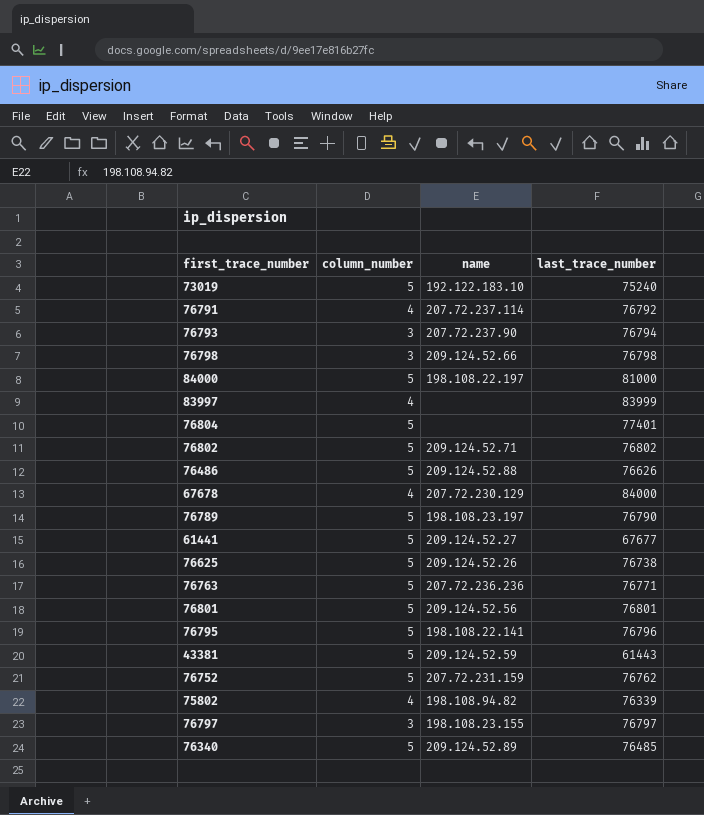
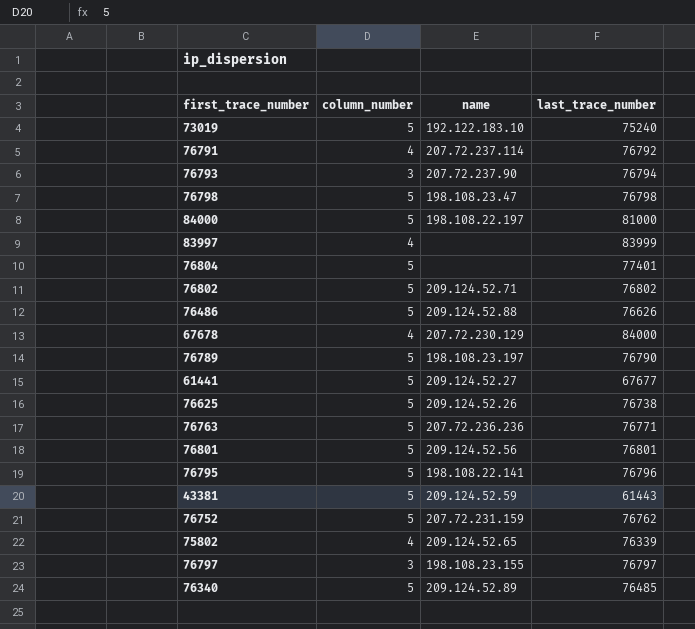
76798 | column_number: 3 -> 5
76798 | name: 209.124.52.66 -> 198.108.23.47
75802 | name: 198.108.94.82 -> 209.124.52.65

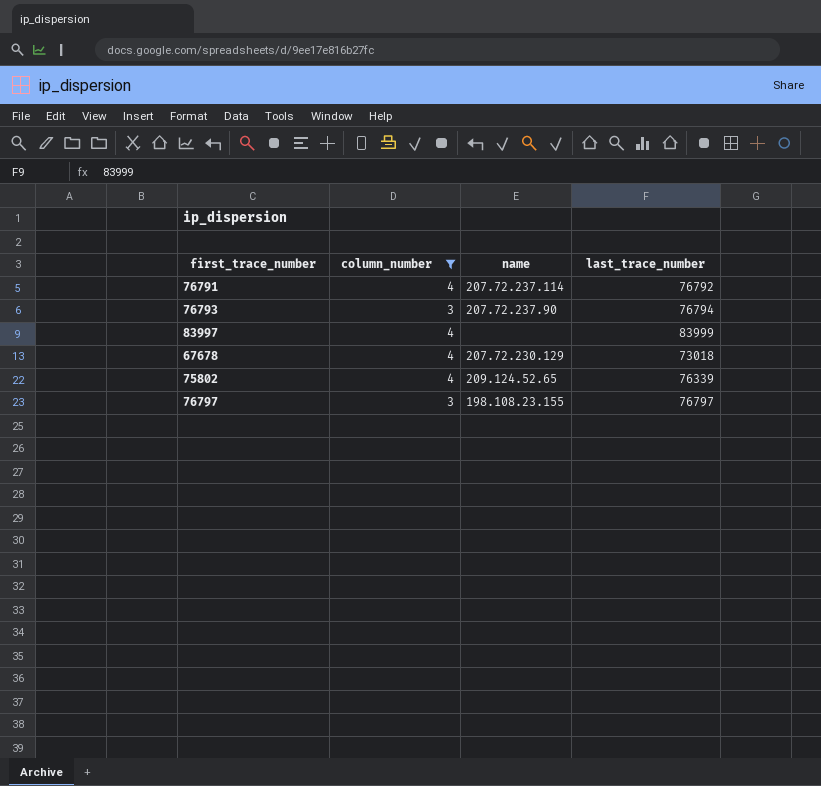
filter: none -> column_number != 5
67678 | last_trace_number: 84000 -> 73018

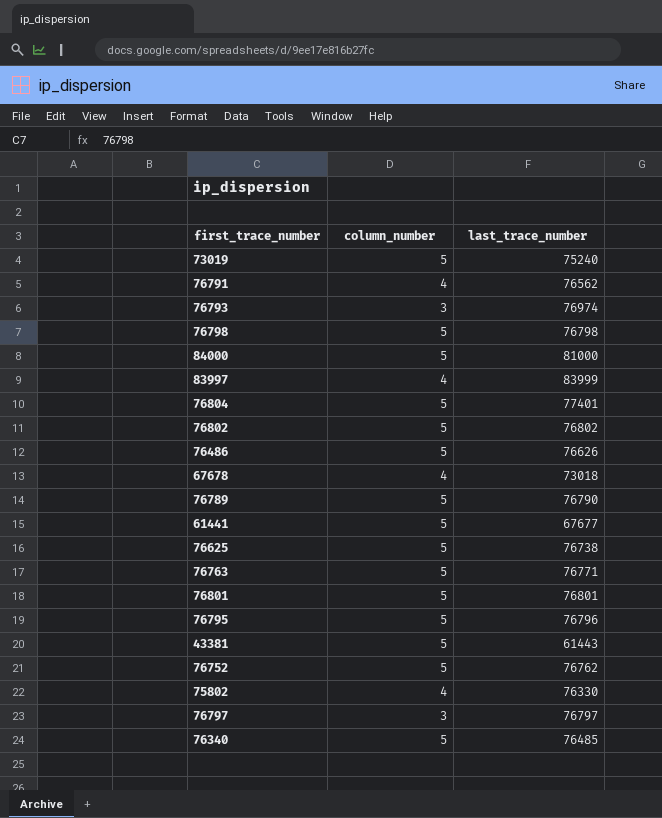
filter: column_number != 5 -> none
column name | position: 3 -> none
76791 | last_trace_number: 76792 -> 76562
76793 | last_trace_number: 76794 -> 76974
75802 | last_trace_number: 76339 -> 76330

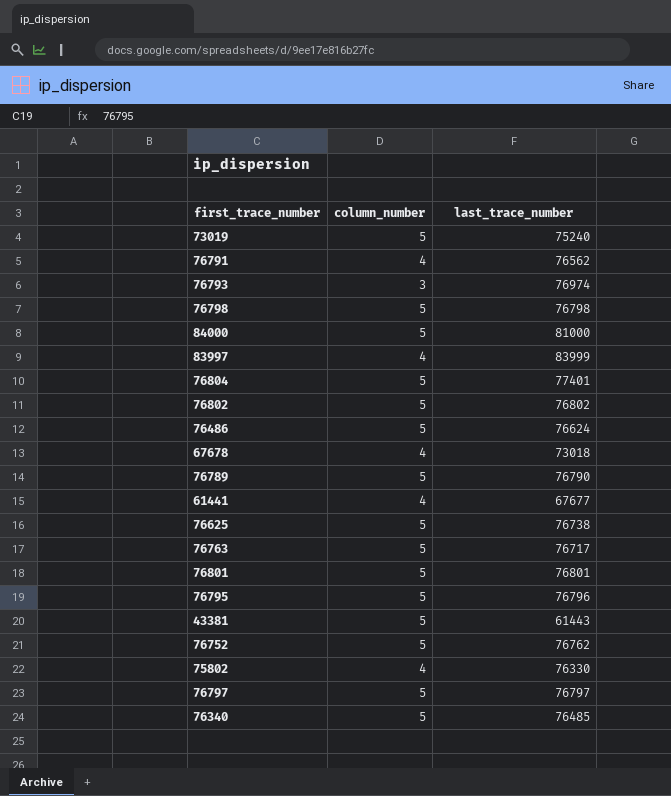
76486 | last_trace_number: 76626 -> 76624
61441 | column_number: 5 -> 4
76763 | last_trace_number: 76771 -> 76717
76797 | column_number: 3 -> 5

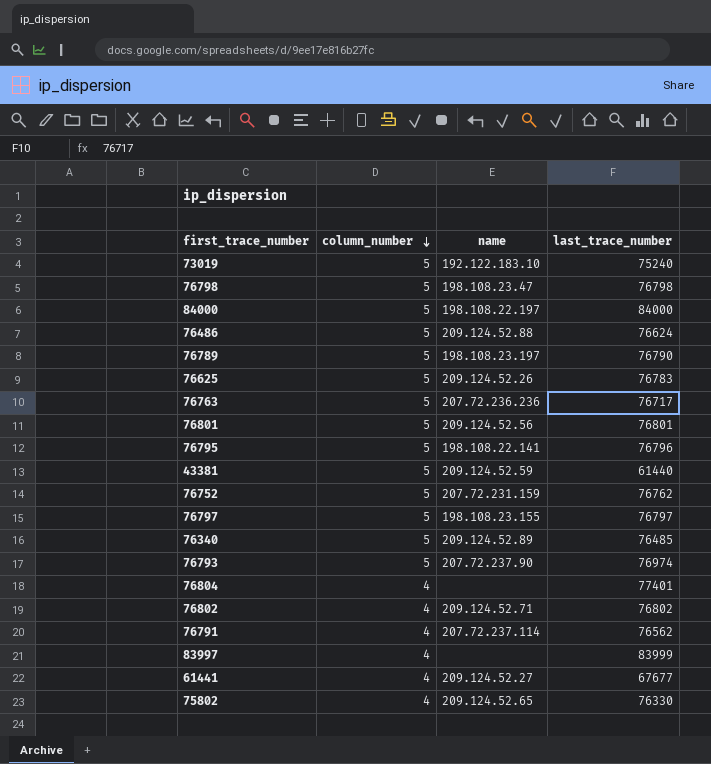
row order: none -> column_number descending
column name | position: none -> 3
row 67678: 4 | 73018 -> none
84000 | last_trace_number: 81000 -> 84000
76625 | last_trace_number: 76738 -> 76783
43381 | last_trace_number: 61443 -> 61440
76793 | column_number: 3 -> 5
76804 | column_number: 5 -> 4
76802 | column_number: 5 -> 4

